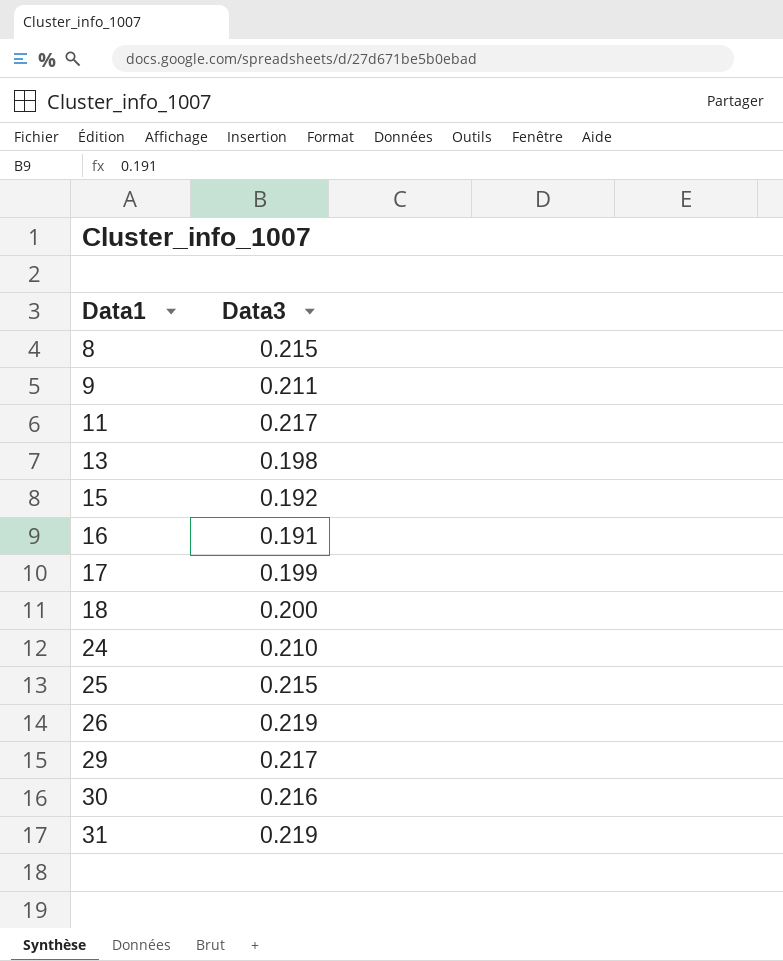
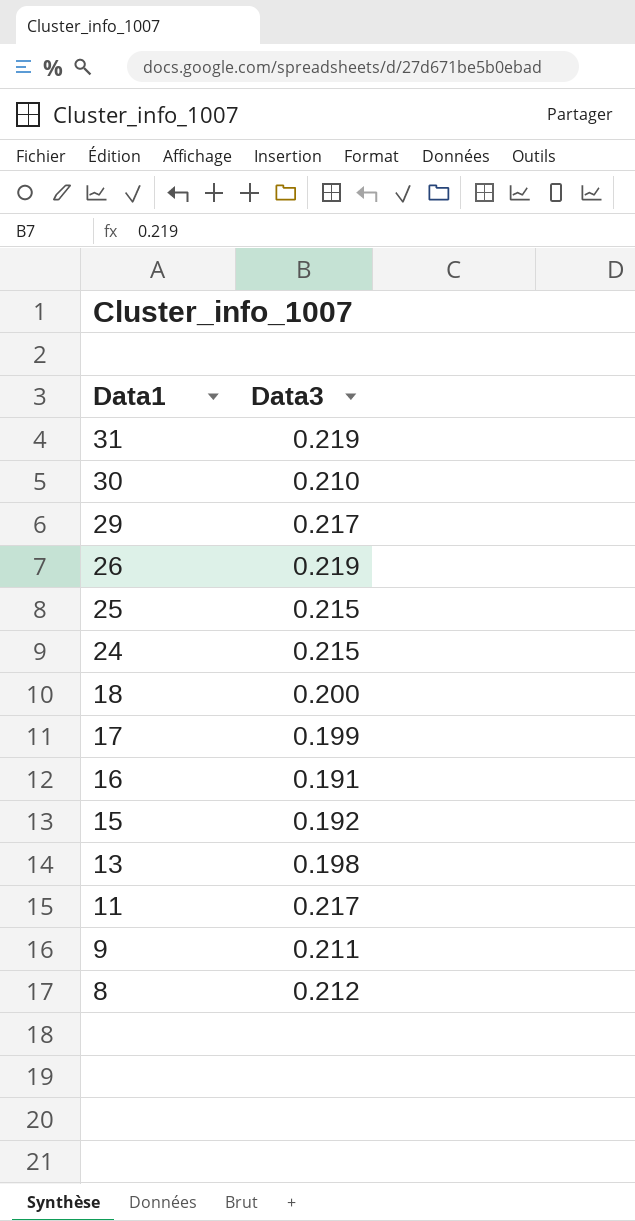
row order: Data1 ascending -> Data1 descending
30 | Data3: 0.216 -> 0.210
24 | Data3: 0.210 -> 0.215
8 | Data3: 0.215 -> 0.212

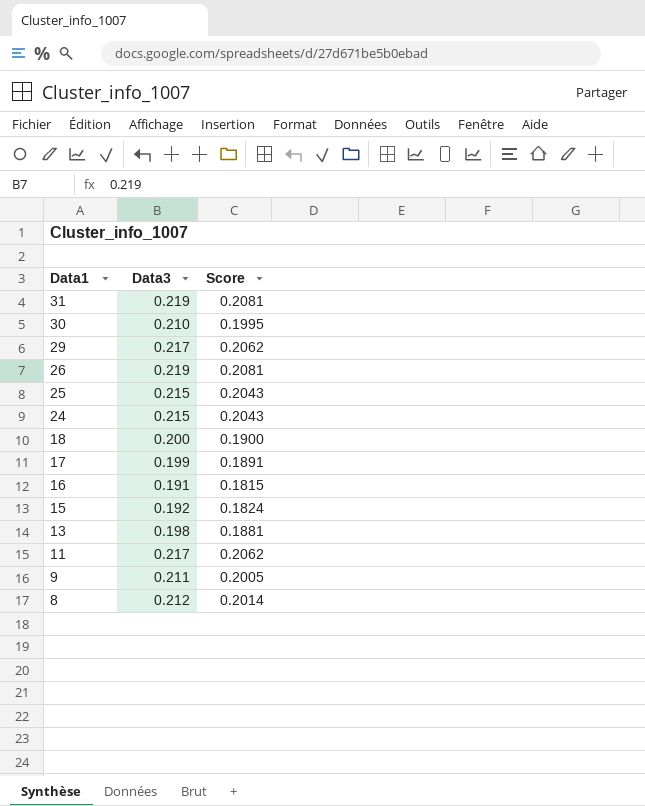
column Score | formula: none -> [Data3] * 0.95

